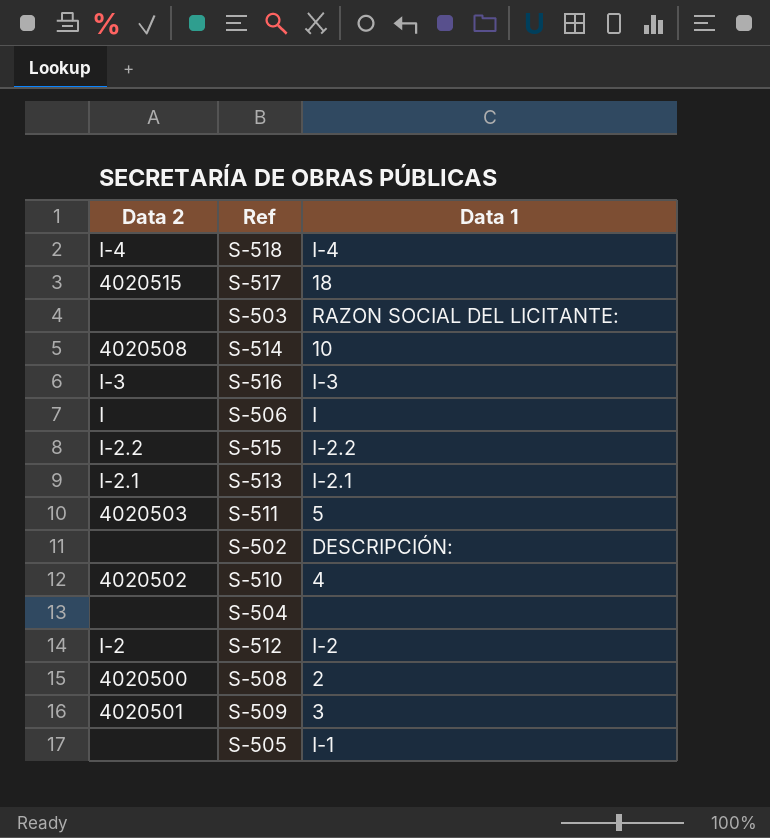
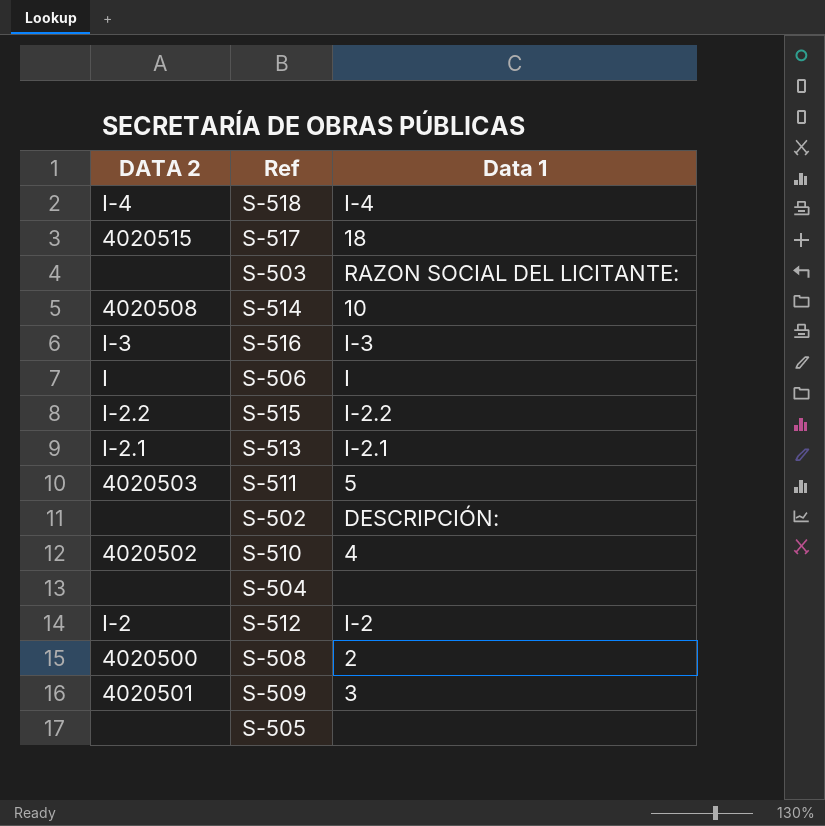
column name: Data 2 -> DATA 2
S-505 | Data 1: I-1 -> none

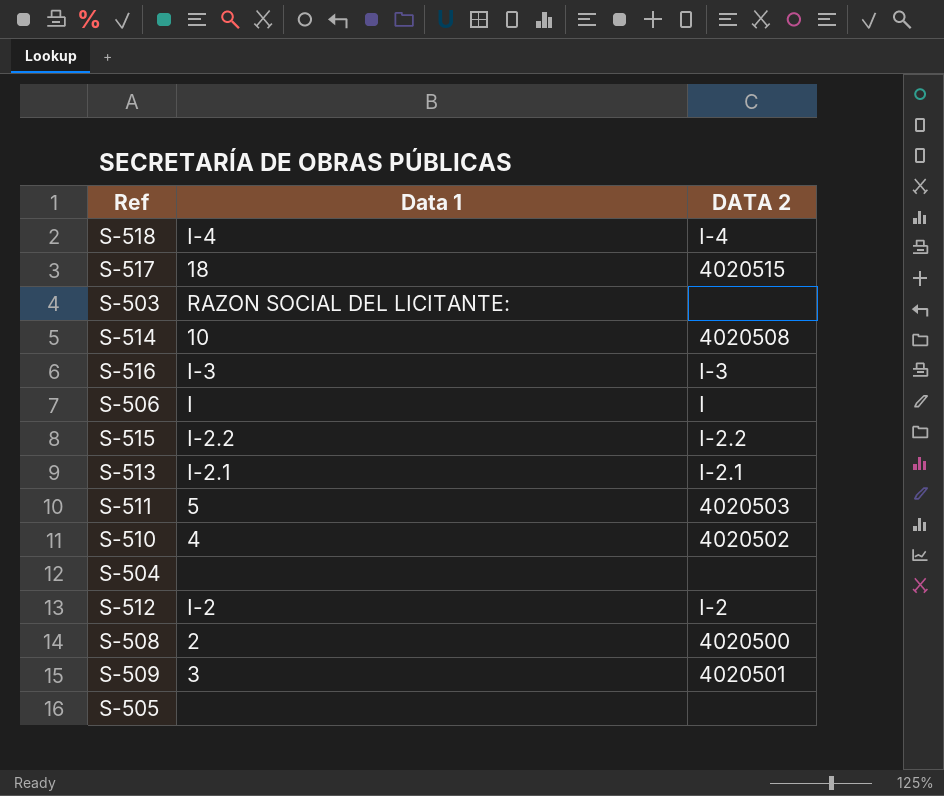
column DATA 2 | position: 1 -> 3
row S-502: none | DESCRIPCIÓN: -> none

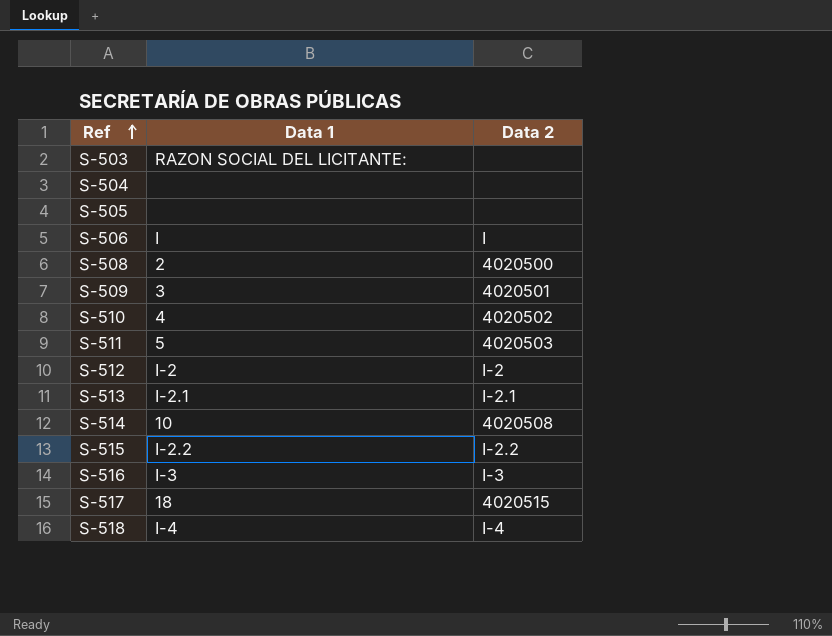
row order: none -> Ref ascending
column name: DATA 2 -> Data 2

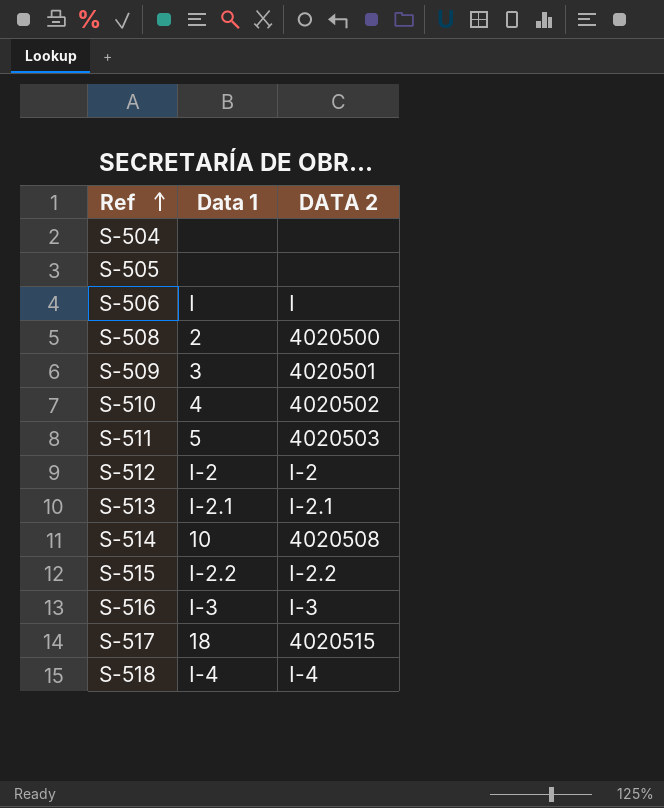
column name: Data 2 -> DATA 2
row S-503: RAZON SOCIAL DEL LICITANTE: | none -> none

